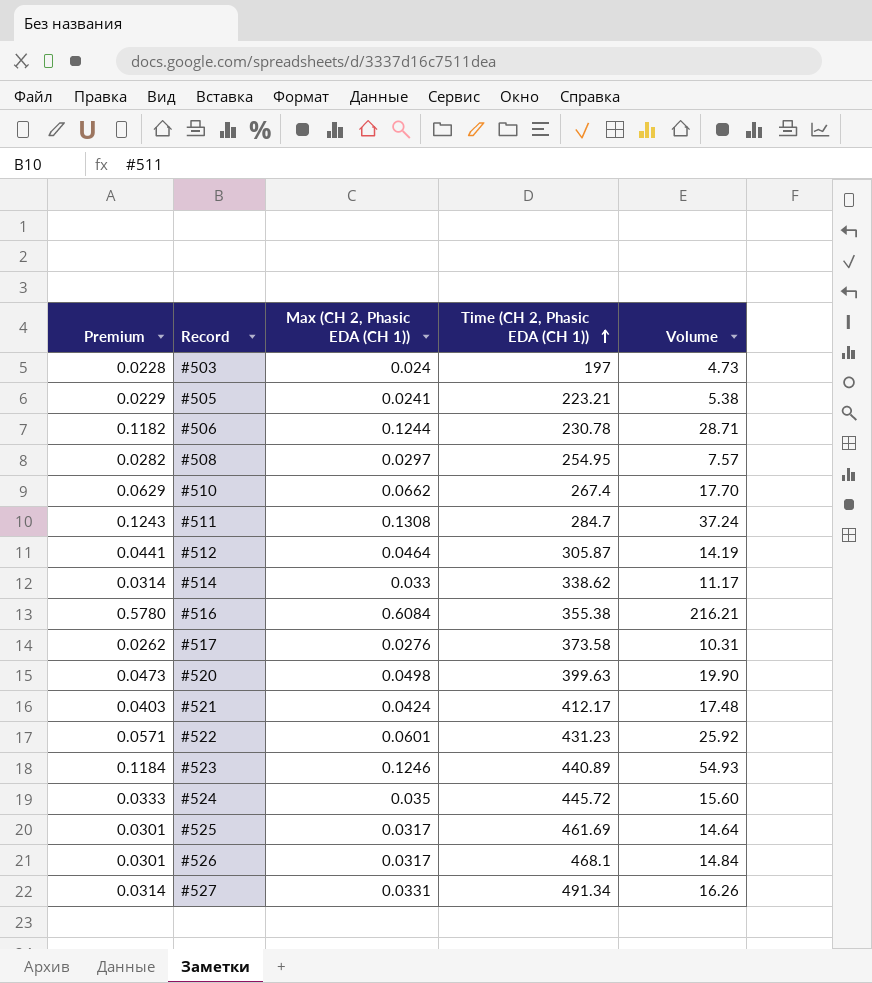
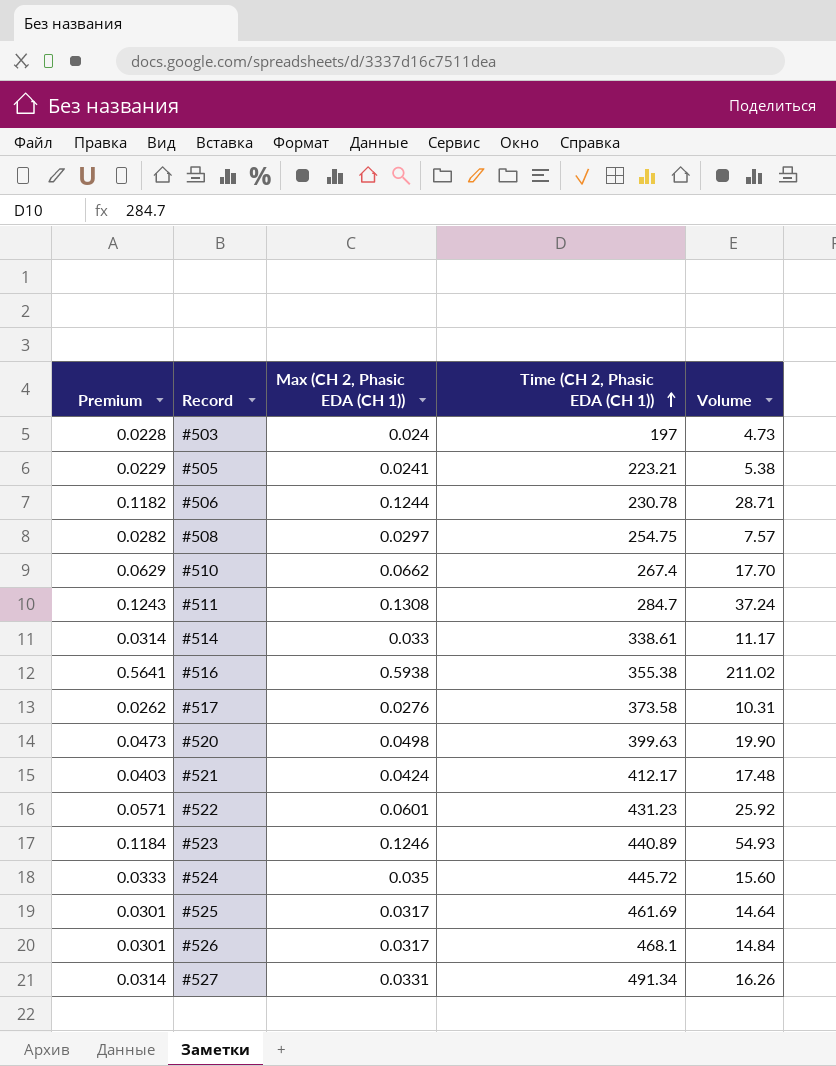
row #512: 0.0441 | 0.0464 | 305.87 | 14.19 -> none
#508 | Time (CH 2, Phasic EDA (CH 1)): 254.95 -> 254.75
#514 | Time (CH 2, Phasic EDA (CH 1)): 338.62 -> 338.61
#516 | Premium: 0.5780 -> 0.5641
#516 | Max (CH 2, Phasic EDA (CH 1)): 0.6084 -> 0.5938
#516 | Volume: 216.21 -> 211.02

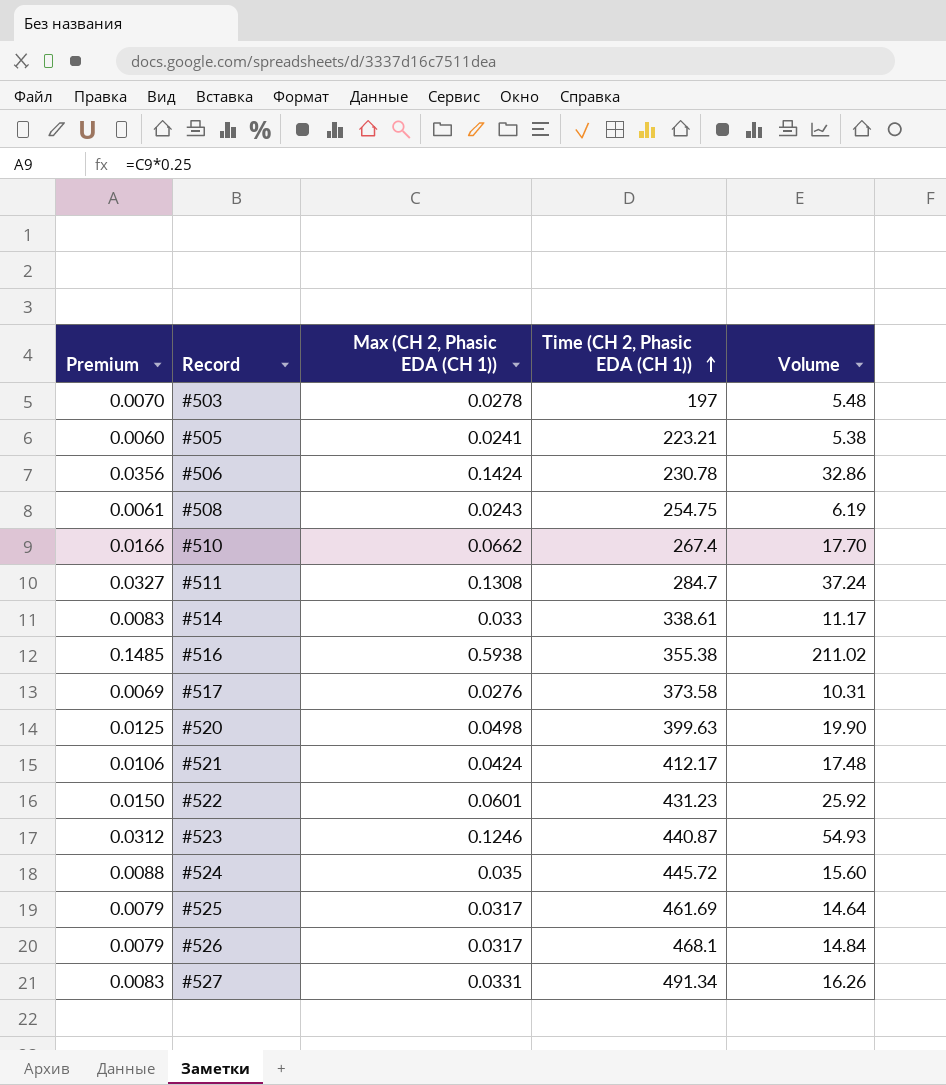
column Premium | formula: [Max (CH 2, Phasic EDA (CH 1))] * 0.95 -> [Max (CH 2, Phasic EDA (CH 1))] * 0.25
#503 | Max (CH 2, Phasic EDA (CH 1)): 0.024 -> 0.0278
#503 | Volume: 4.73 -> 5.48
#506 | Max (CH 2, Phasic EDA (CH 1)): 0.1244 -> 0.1424
#506 | Volume: 28.71 -> 32.86
#508 | Max (CH 2, Phasic EDA (CH 1)): 0.0297 -> 0.0243
#508 | Volume: 7.57 -> 6.19
#523 | Time (CH 2, Phasic EDA (CH 1)): 440.89 -> 440.87

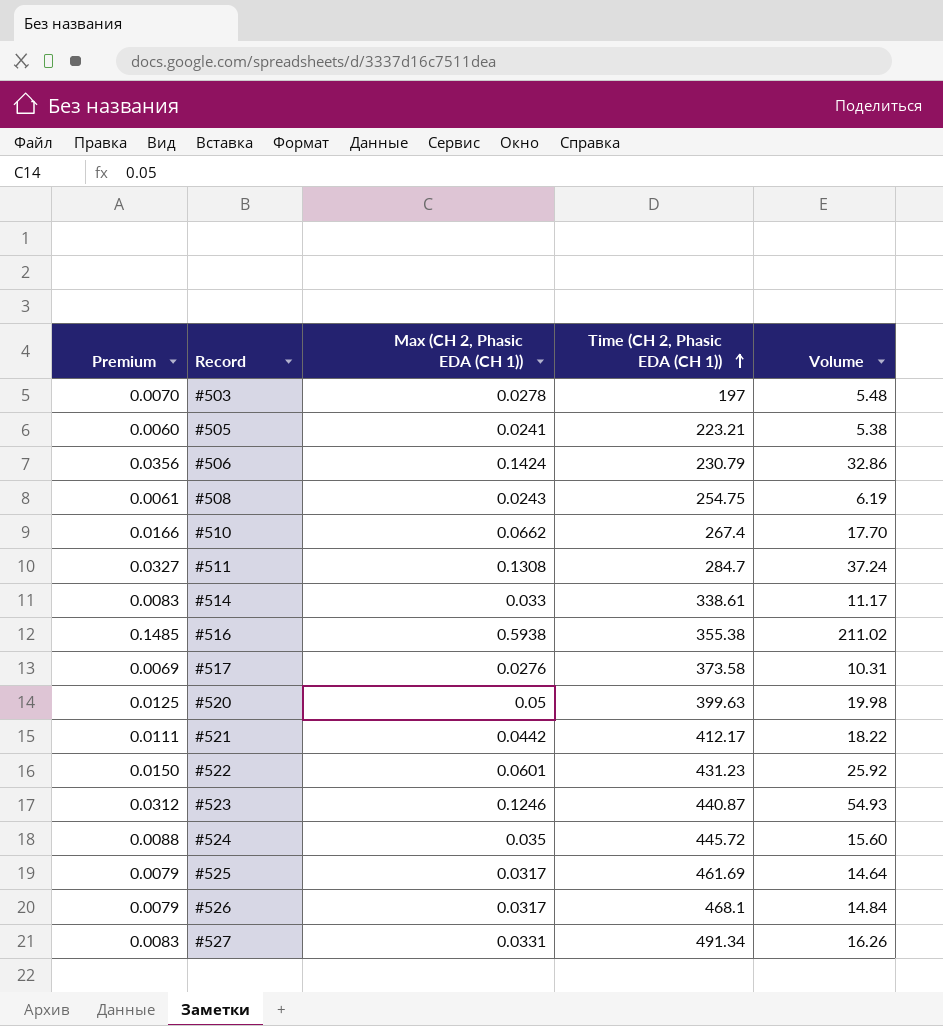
#506 | Time (CH 2, Phasic EDA (CH 1)): 230.78 -> 230.79
#520 | Max (CH 2, Phasic EDA (CH 1)): 0.0498 -> 0.05
#520 | Volume: 19.90 -> 19.98
#521 | Premium: 0.0106 -> 0.0111
#521 | Max (CH 2, Phasic EDA (CH 1)): 0.0424 -> 0.0442
#521 | Volume: 17.48 -> 18.22

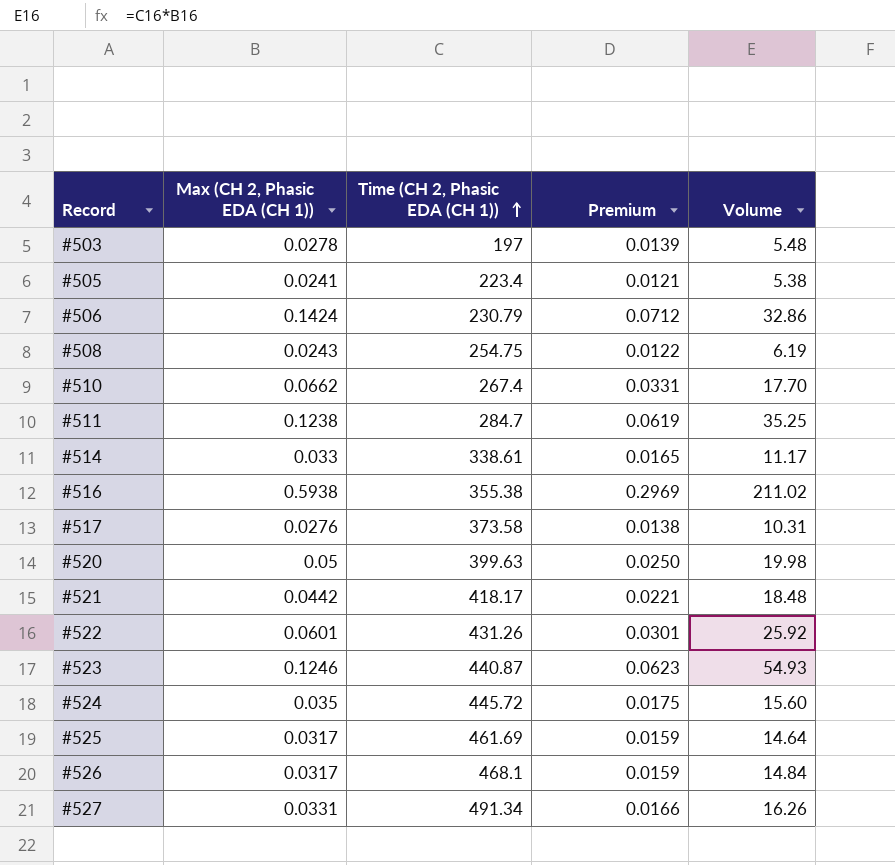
column Premium | formula: [Max (CH 2, Phasic EDA (CH 1))] * 0.25 -> [Max (CH 2, Phasic EDA (CH 1))] * 0.5
column Premium | position: 1 -> 4
#505 | Time (CH 2, Phasic EDA (CH 1)): 223.21 -> 223.4
#511 | Max (CH 2, Phasic EDA (CH 1)): 0.1308 -> 0.1238
#511 | Volume: 37.24 -> 35.25
#521 | Time (CH 2, Phasic EDA (CH 1)): 412.17 -> 418.17
#521 | Volume: 18.22 -> 18.48
#522 | Time (CH 2, Phasic EDA (CH 1)): 431.23 -> 431.26

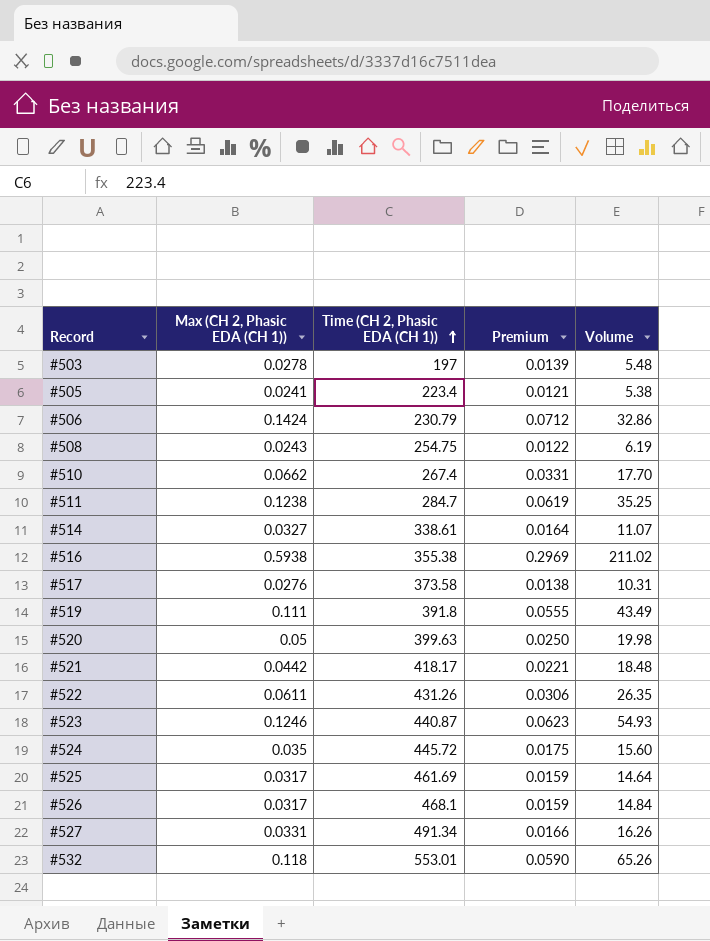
#514 | Max (CH 2, Phasic EDA (CH 1)): 0.033 -> 0.0327
#514 | Premium: 0.0165 -> 0.0164
#514 | Volume: 11.17 -> 11.07
row #519: none -> 0.111 | 391.8 | 0.0555 | 43.49
#522 | Max (CH 2, Phasic EDA (CH 1)): 0.0601 -> 0.0611
#522 | Premium: 0.0301 -> 0.0306
#522 | Volume: 25.92 -> 26.35
row #532: none -> 0.118 | 553.01 | 0.0590 | 65.26

